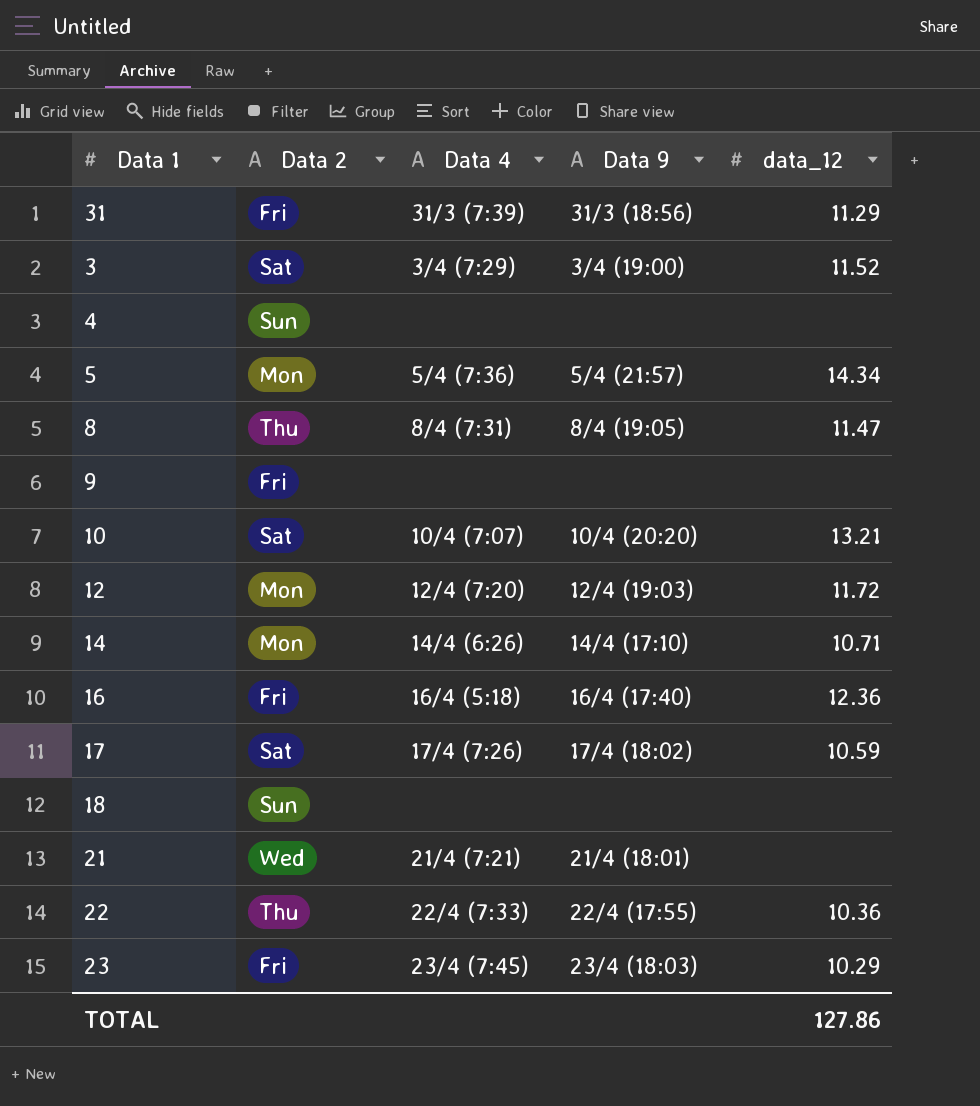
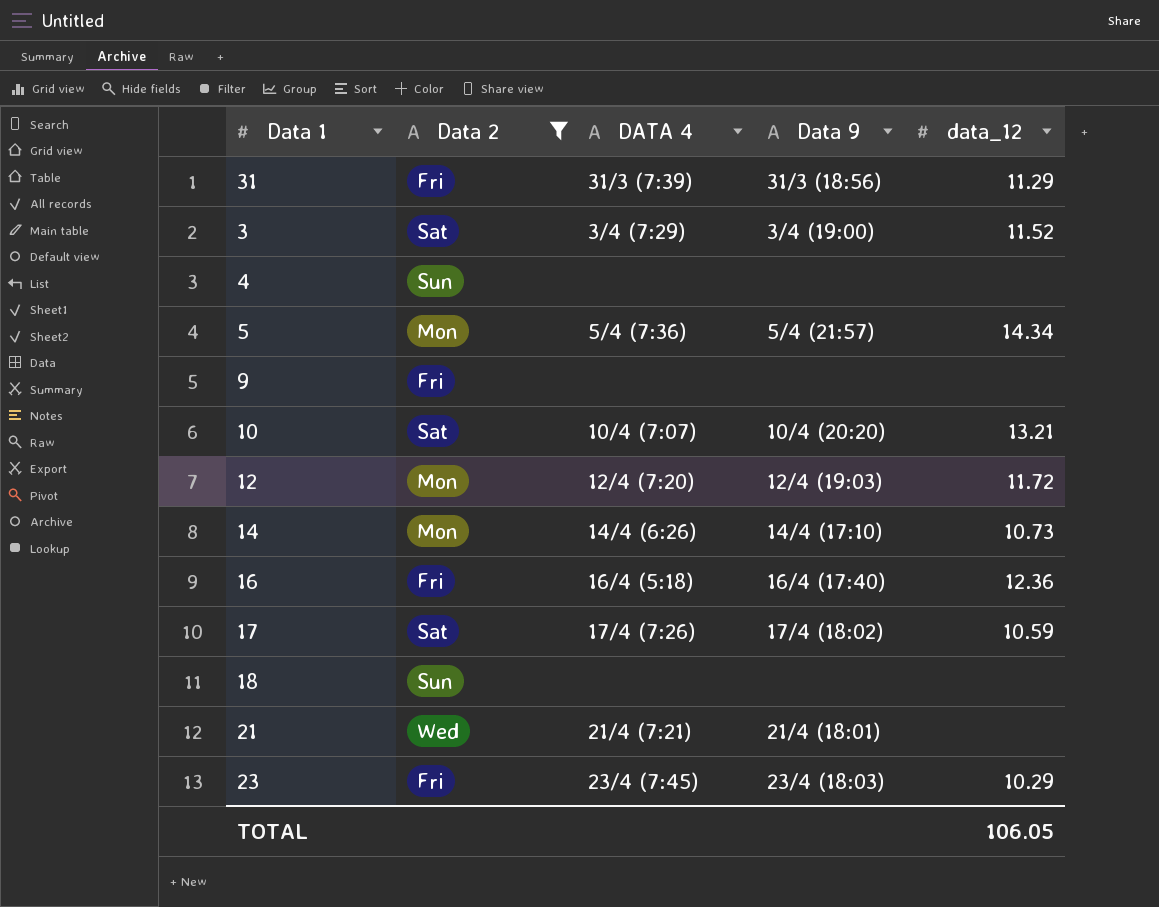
filter: none -> Data 2 != Thu
column name: Data 4 -> DATA 4
14 | data_12: 10.71 -> 10.73
TOTAL | data_12: 127.86 -> 106.05

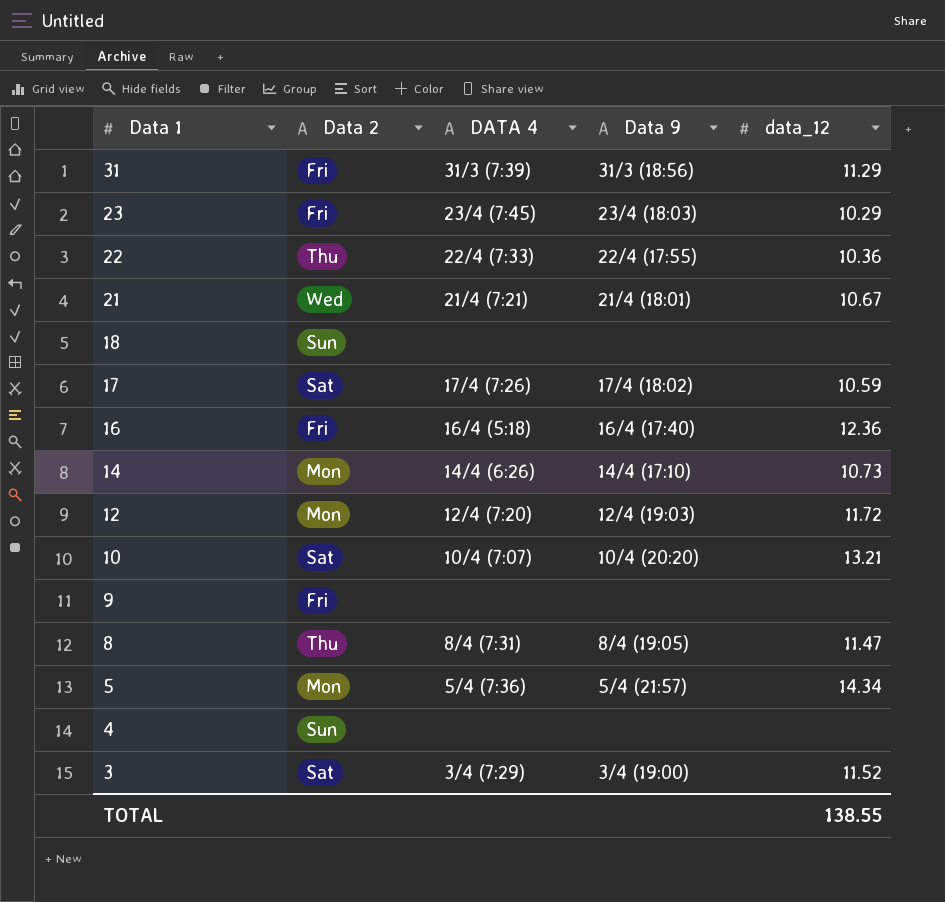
filter: Data 2 != Thu -> none
row order: none -> Data 1 descending
21 | data_12: none -> 10.67
TOTAL | data_12: 106.05 -> 138.55

